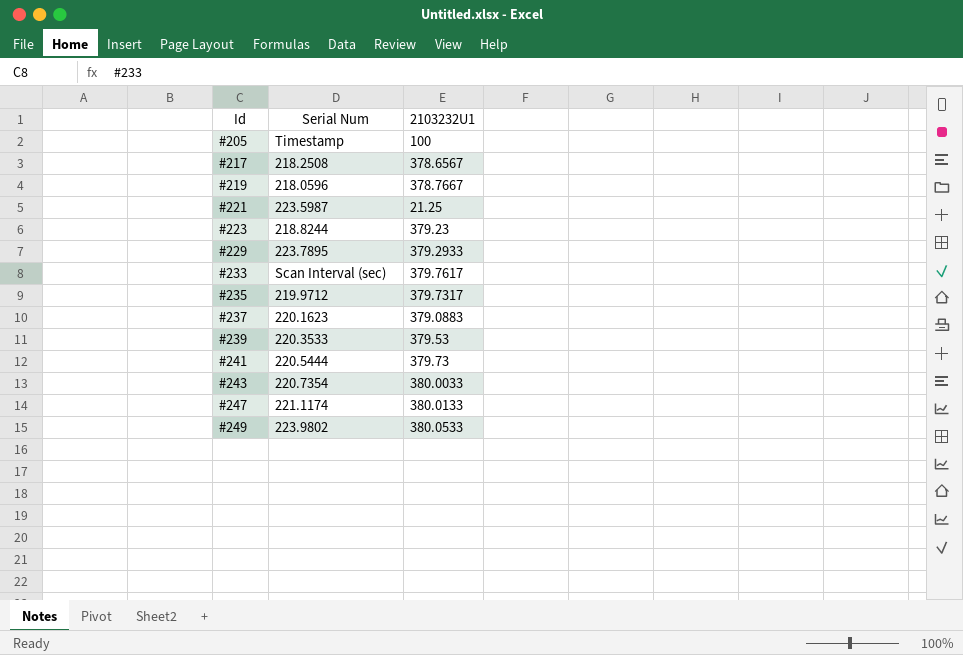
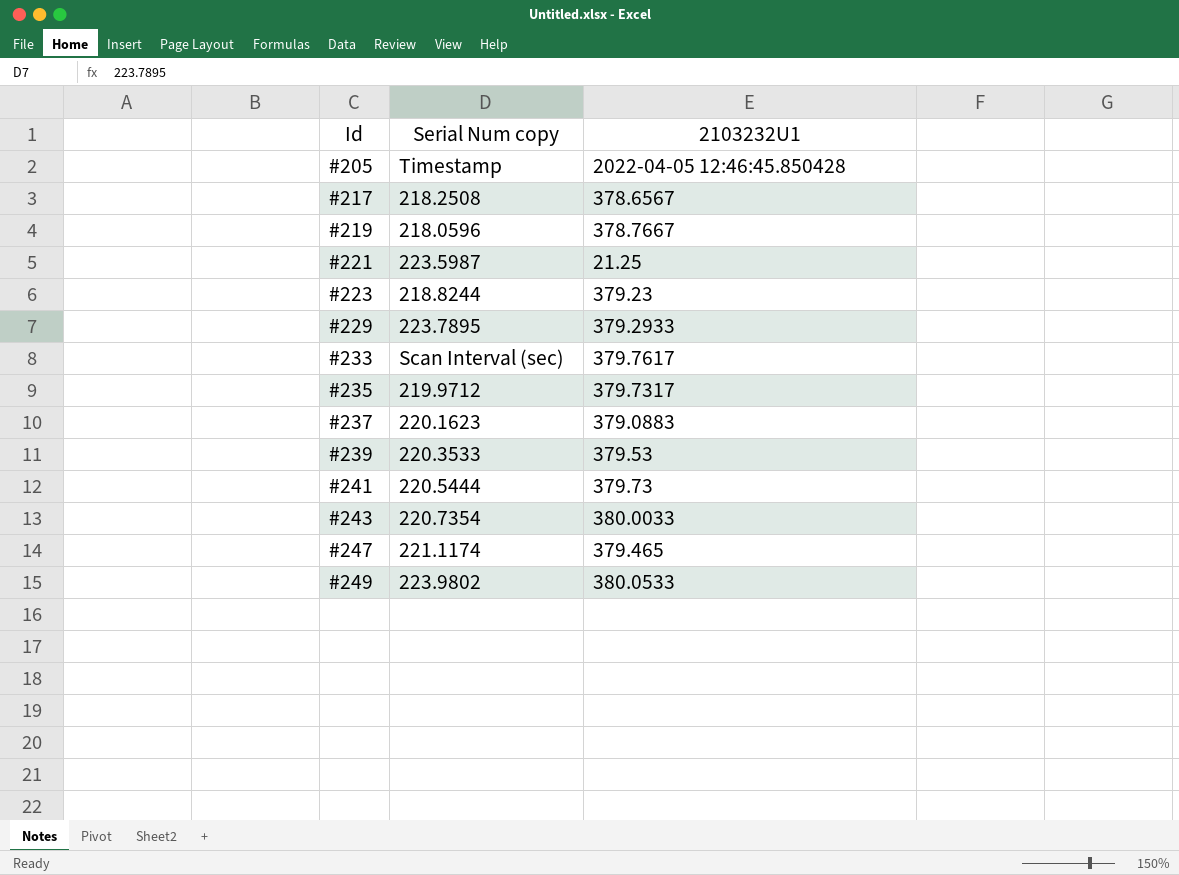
column name: Serial Num -> Serial Num copy
#205 | 2103232U1: 100 -> 2022-04-05 12:46:45.850428
#247 | 2103232U1: 380.0133 -> 379.465

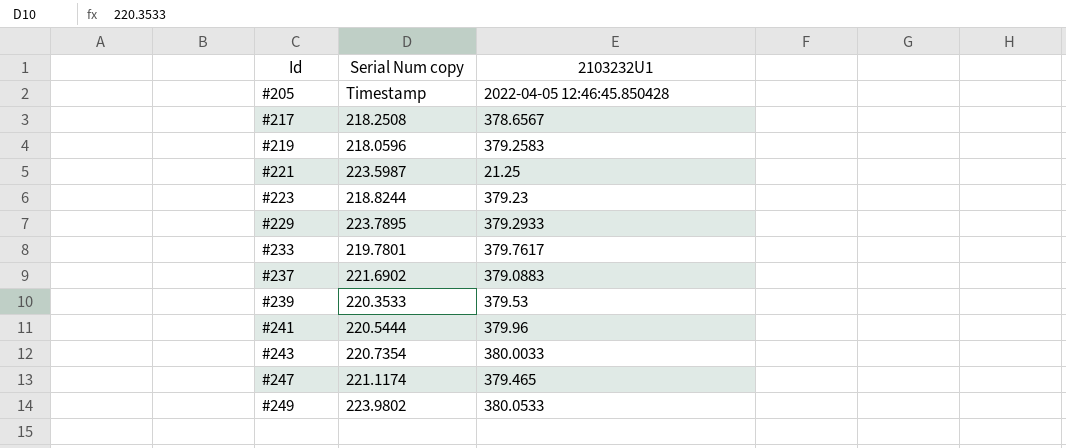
row #235: 219.9712 | 379.7317 -> none
#219 | 2103232U1: 378.7667 -> 379.2583
#233 | Serial Num copy: Scan Interval (sec) -> 219.7801
#237 | Serial Num copy: 220.1623 -> 221.6902
#241 | 2103232U1: 379.73 -> 379.96

